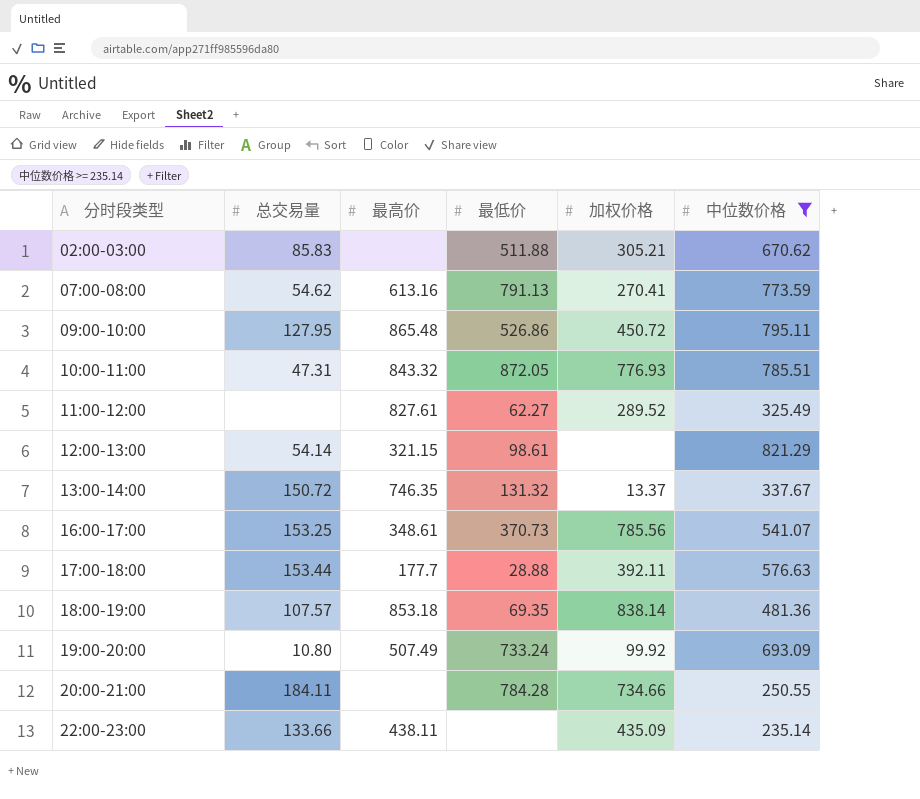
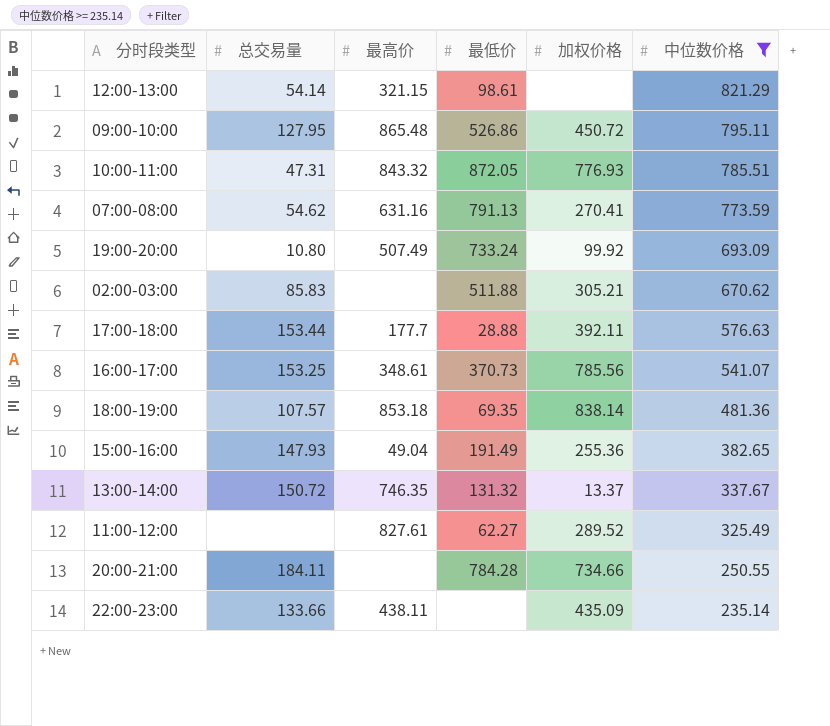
row order: 分时段类型 ascending -> 中位数价格 descending
07:00-08:00 | 最高价: 613.16 -> 631.16
row 15:00-16:00: none -> 147.93 | 49.04 | 191.49 | 255.36 | 382.65

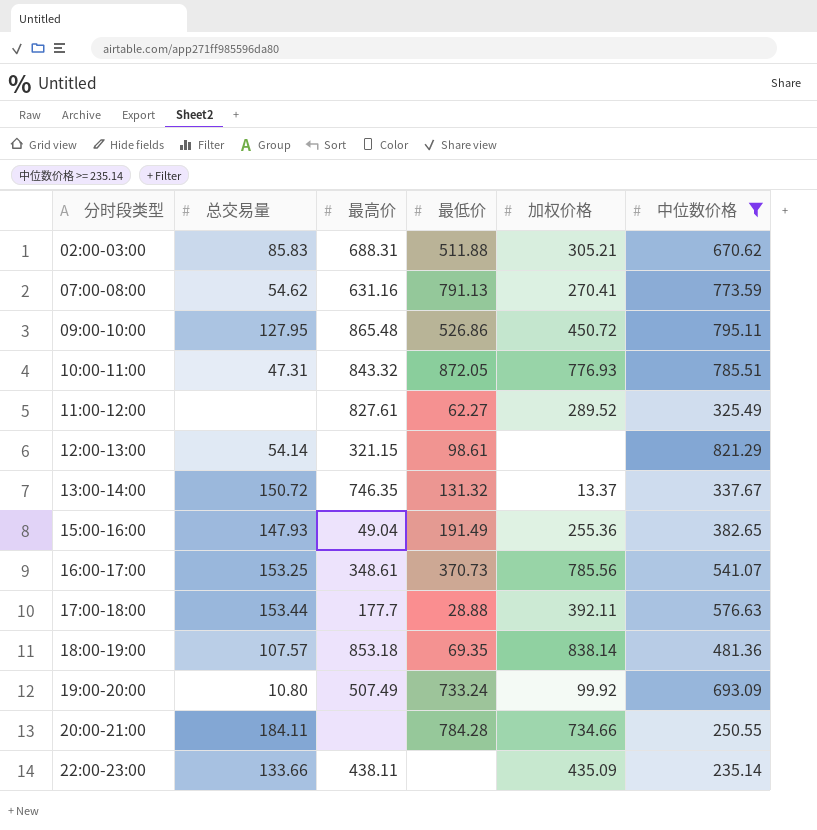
row order: 中位数价格 descending -> 分时段类型 ascending
02:00-03:00 | 最高价: none -> 688.31

